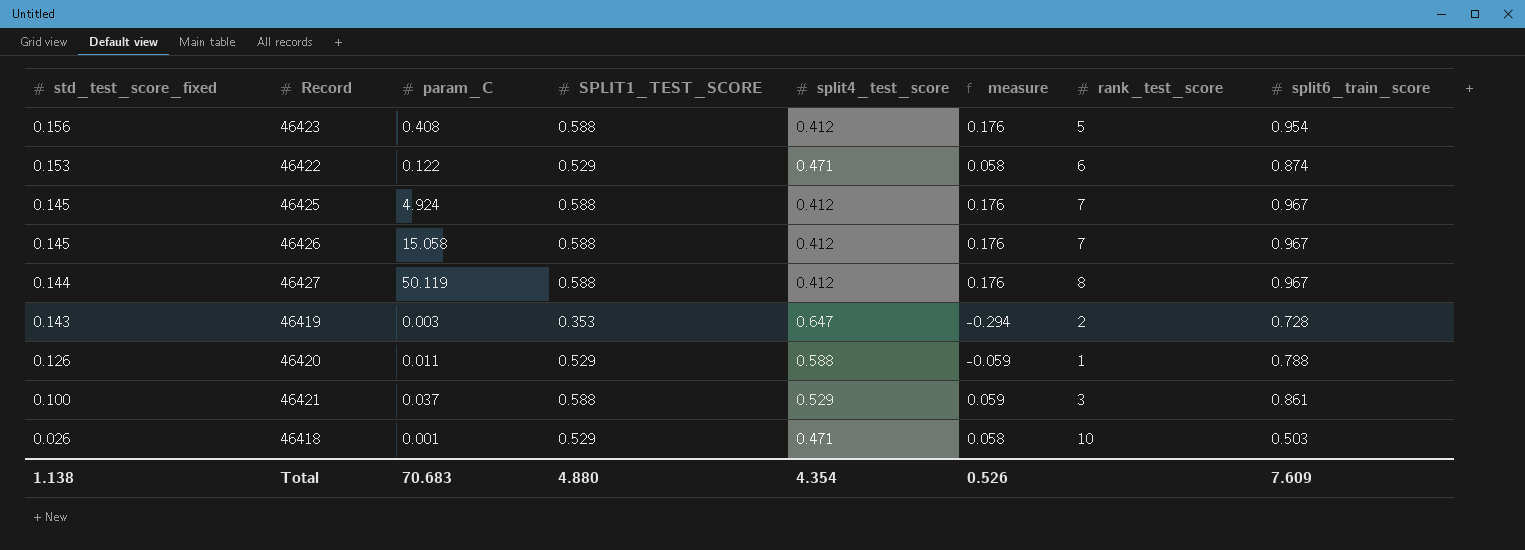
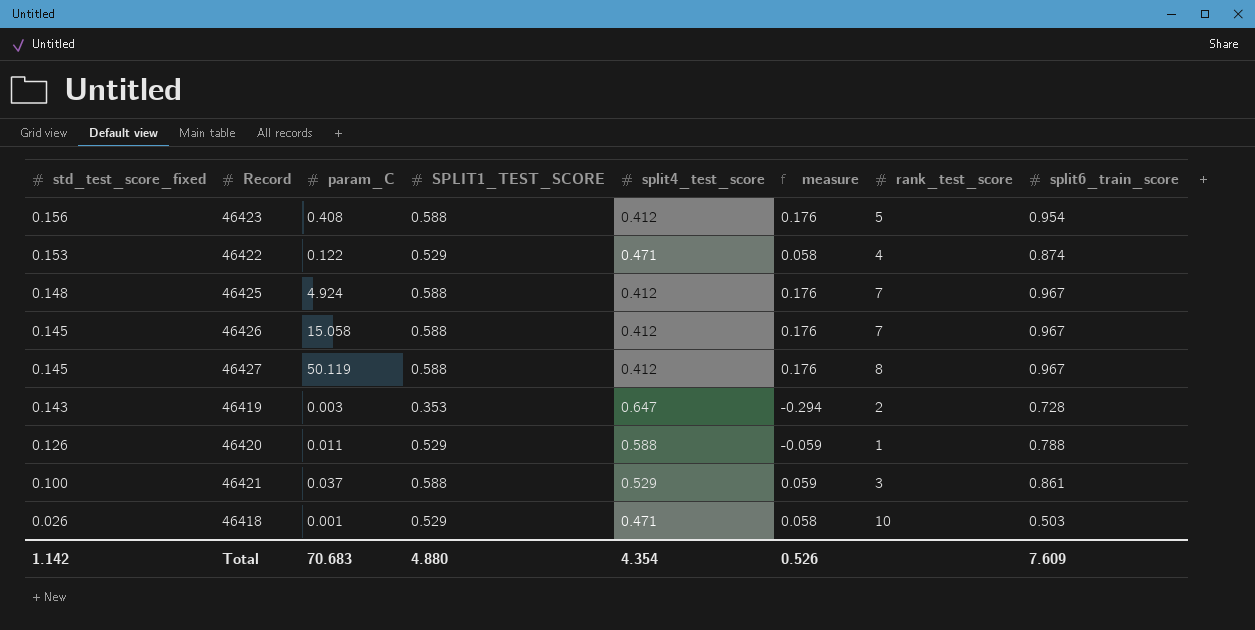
46422 | rank_test_score: 6 -> 4
46425 | std_test_score_fixed: 0.145 -> 0.148
46427 | std_test_score_fixed: 0.144 -> 0.145
Total | std_test_score_fixed: 1.138 -> 1.142

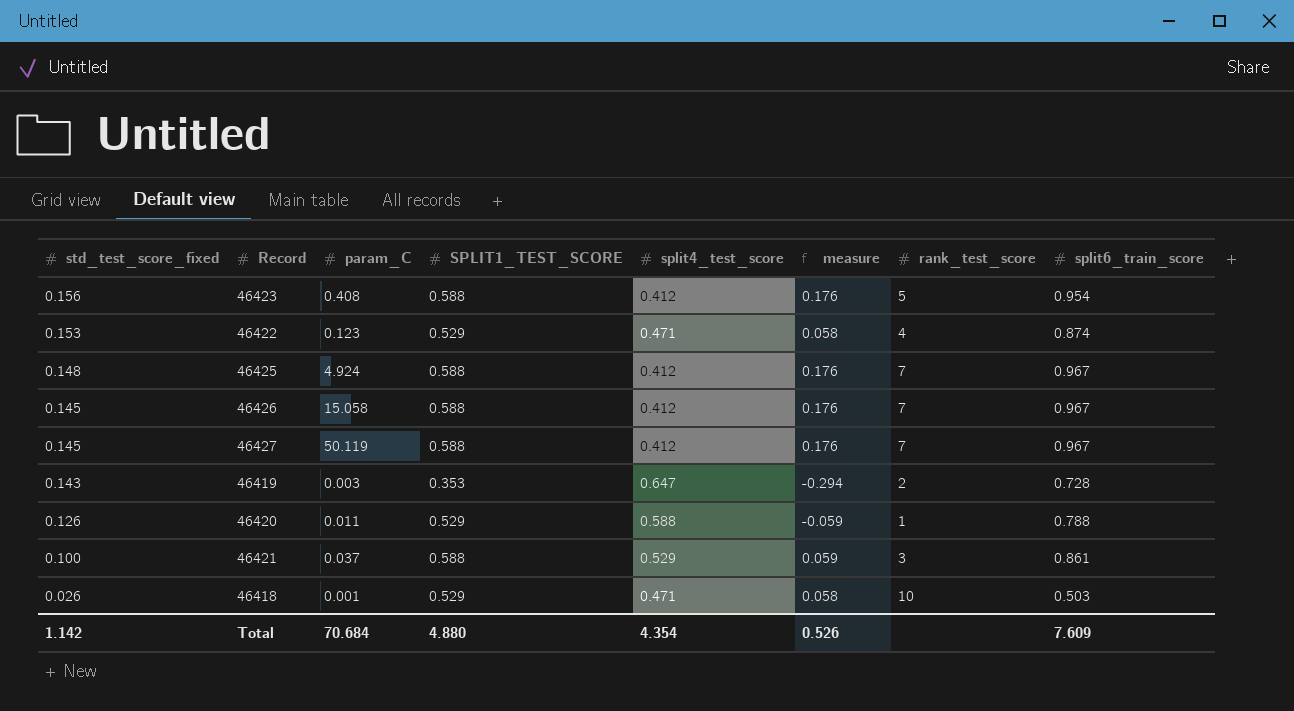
46422 | param_C: 0.122 -> 0.123
46427 | rank_test_score: 8 -> 7
Total | param_C: 70.683 -> 70.684

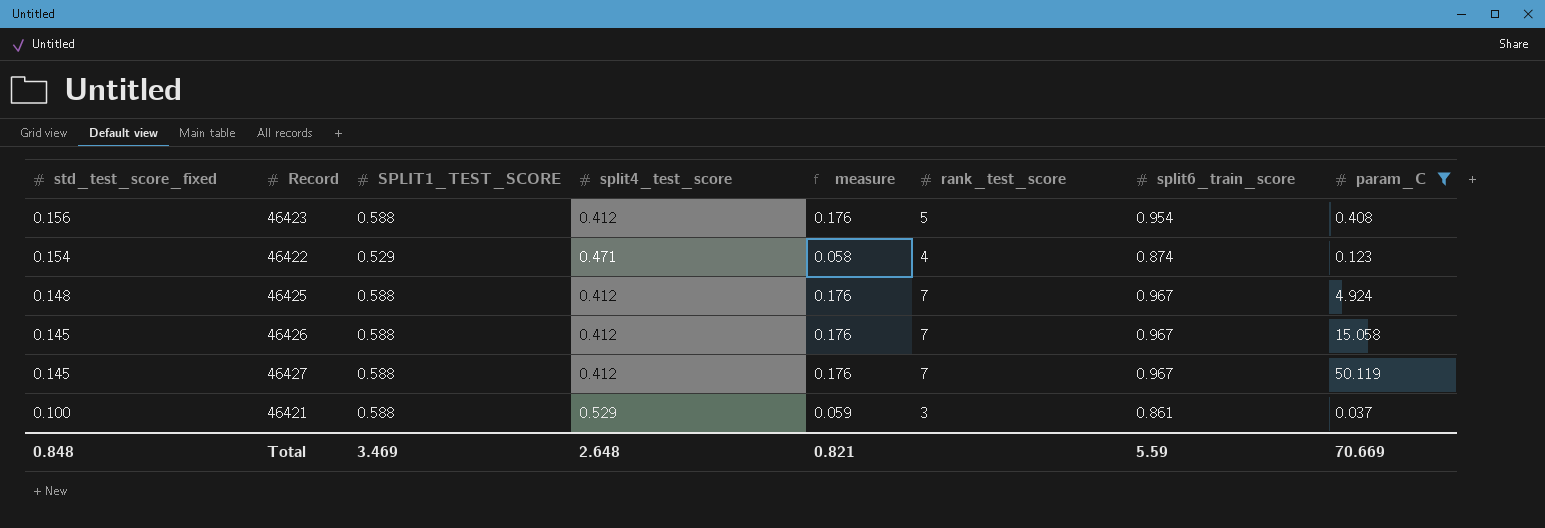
filter: none -> param_C >= 0.037
column param_C | position: 3 -> 8
46422 | std_test_score_fixed: 0.153 -> 0.154
Total | std_test_score_fixed: 1.142 -> 0.848
Total | SPLIT1_TEST_SCORE: 4.880 -> 3.469
Total | split4_test_score: 4.354 -> 2.648
Total | measure: 0.526 -> 0.821
Total | split6_train_score: 7.609 -> 5.59
Total | param_C: 70.684 -> 70.669

